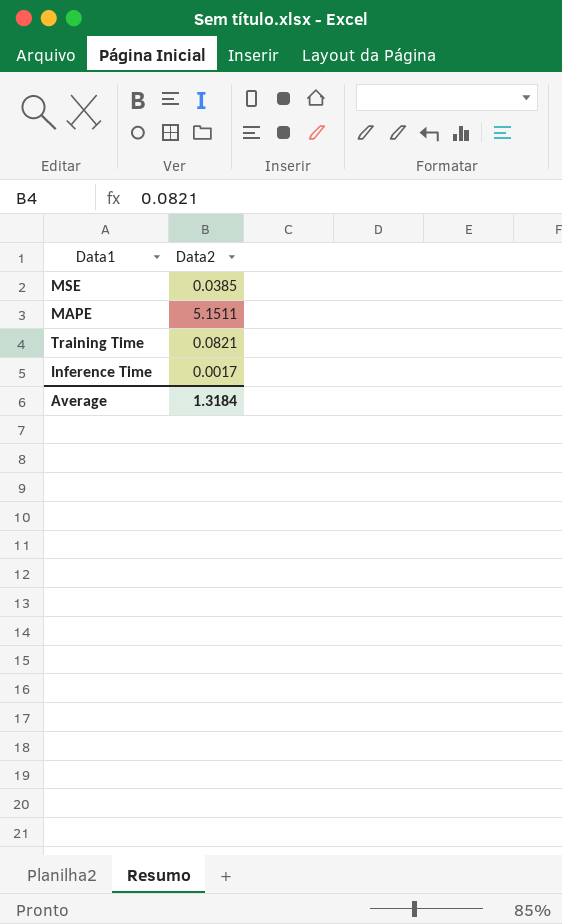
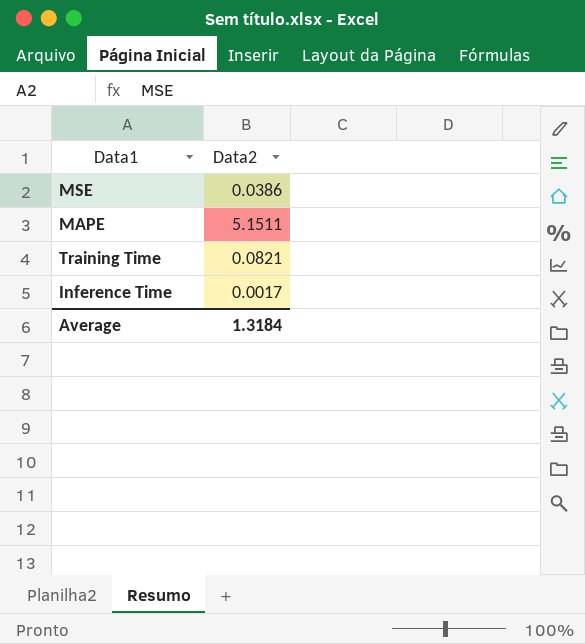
MSE | Data2: 0.0385 -> 0.0386

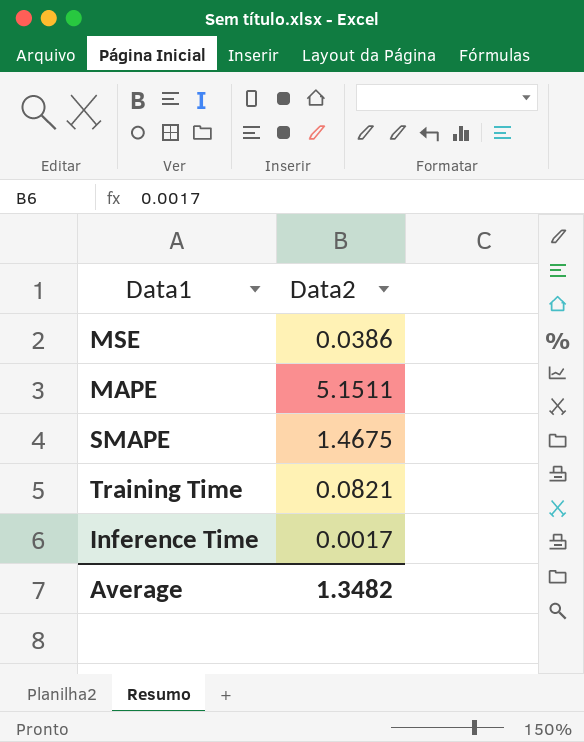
row SMAPE: none -> 1.4675
Average | Data2: 1.3184 -> 1.3482

